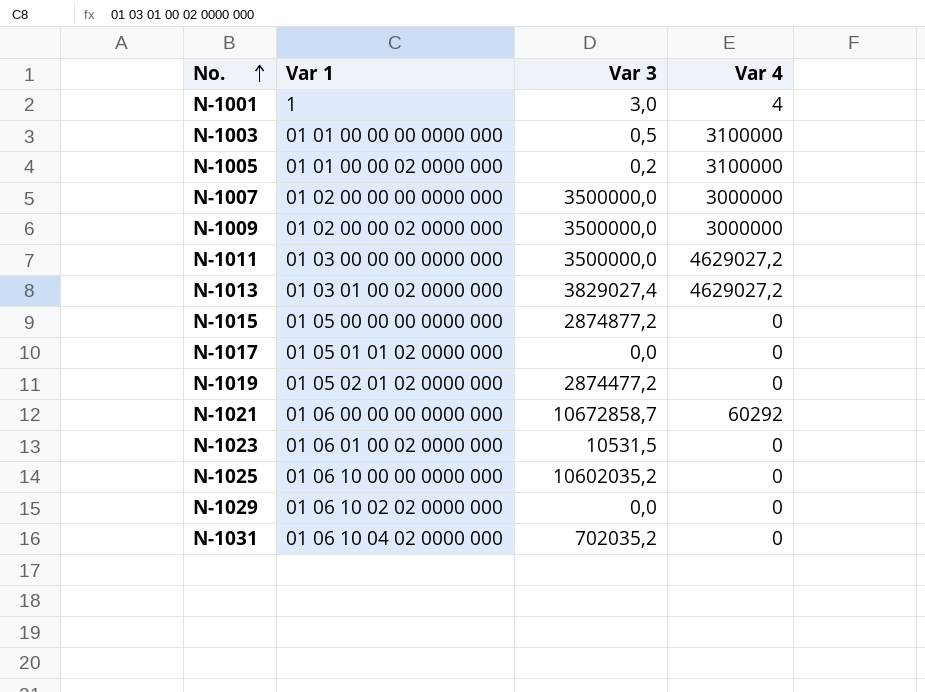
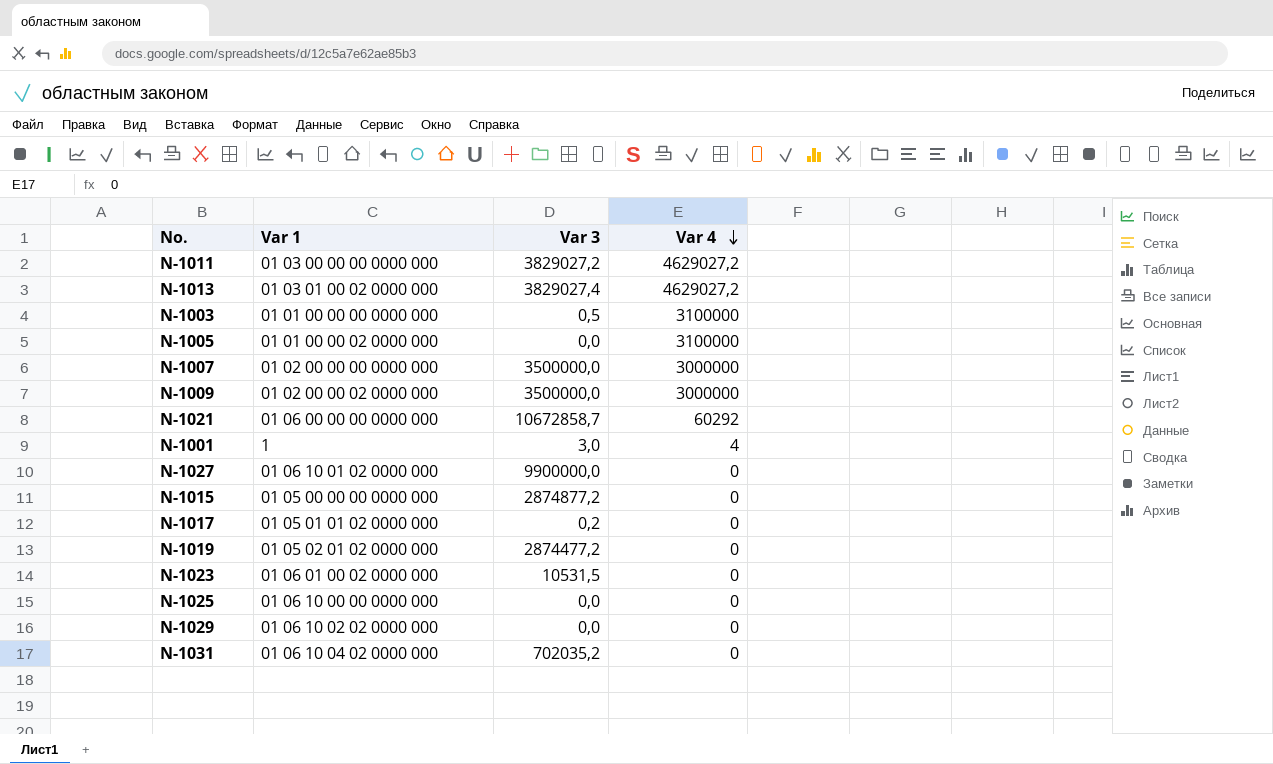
row order: No. ascending -> Var 4 descending
N-1011 | Var 3: 3500000,0 -> 3829027,2
N-1005 | Var 3: 0,2 -> 0,0
row N-1027: none -> 01 06 10 01 02 0000 000 | 9900000,0 | 0
N-1017 | Var 3: 0,0 -> 0,2
N-1025 | Var 3: 10602035,2 -> 0,0

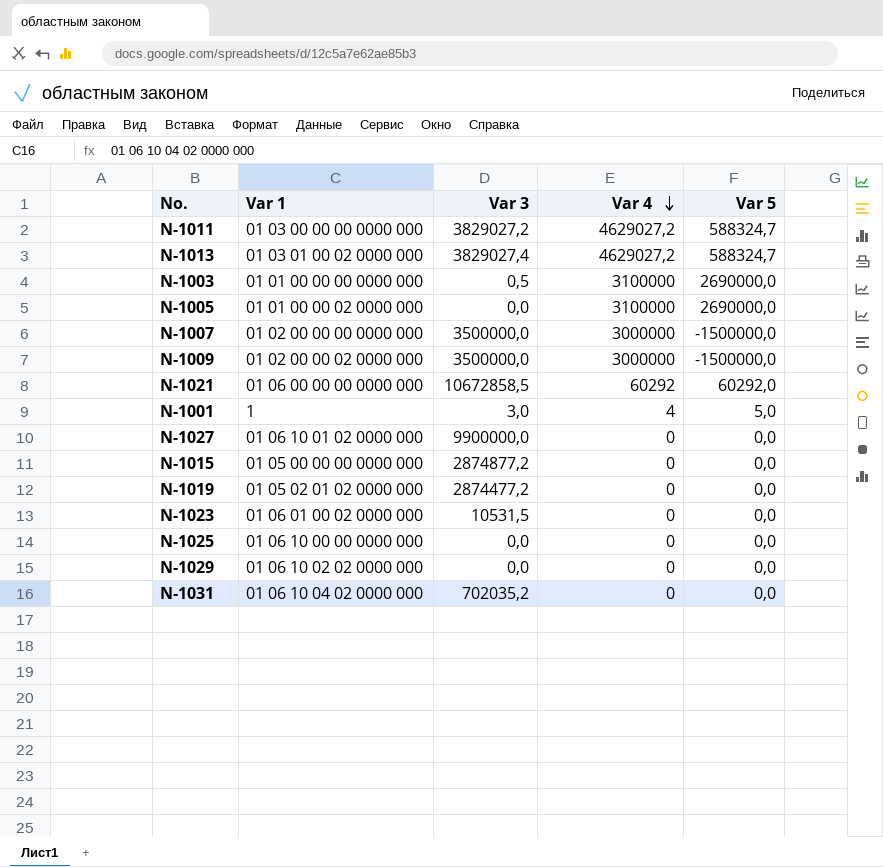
column Var 5 | position: none -> 5
row N-1017: 01 05 01 01 02 0000 000 | 0,2 | 0 -> none
N-1021 | Var 3: 10672858,7 -> 10672858,5

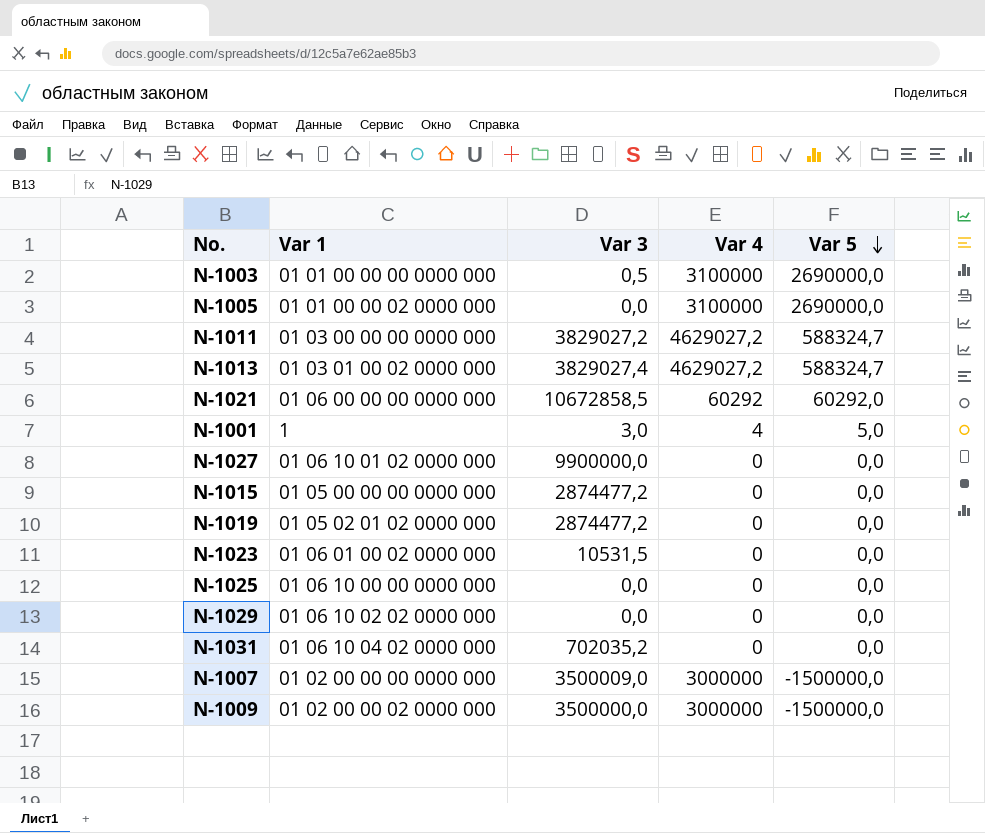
row order: Var 4 descending -> Var 5 descending
N-1015 | Var 3: 2874877,2 -> 2874477,2
N-1007 | Var 3: 3500000,0 -> 3500009,0

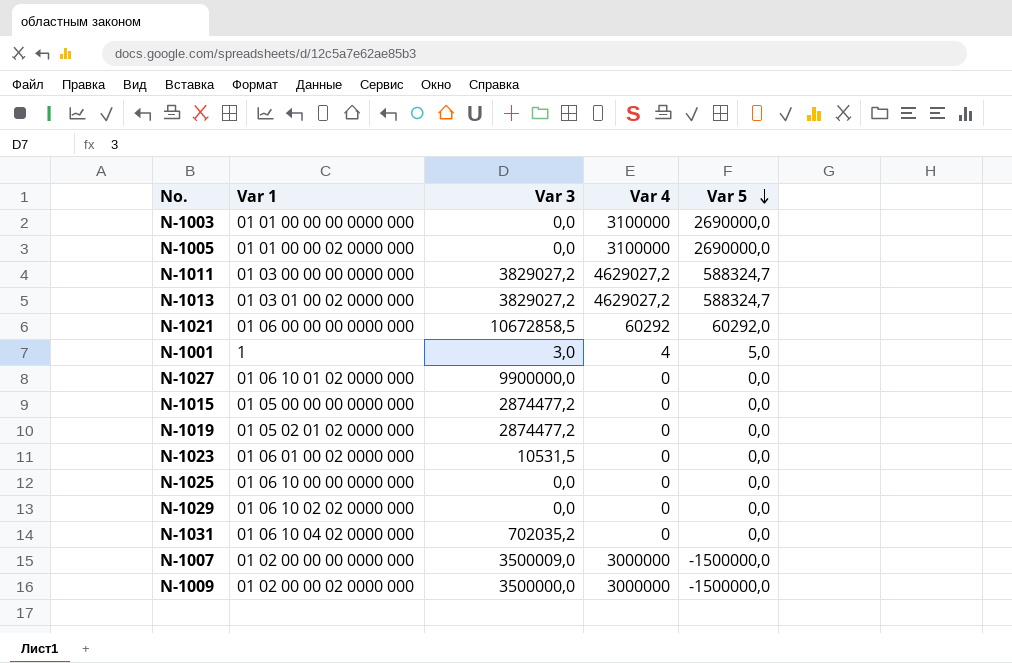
N-1003 | Var 3: 0,5 -> 0,0
N-1013 | Var 3: 3829027,4 -> 3829027,2

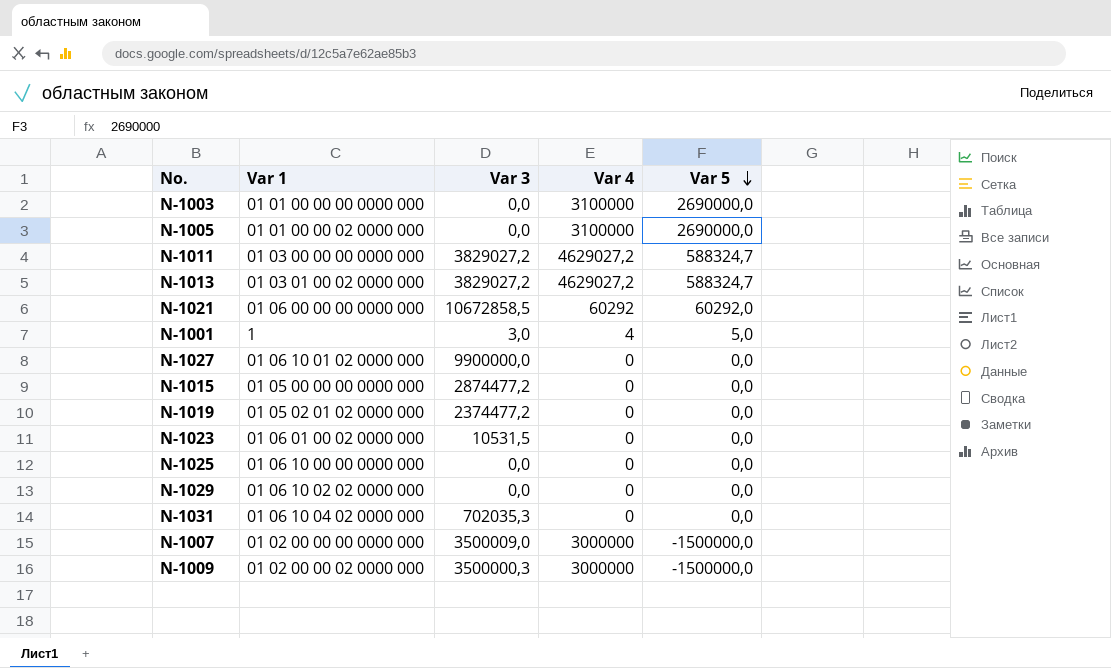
N-1019 | Var 3: 2874477,2 -> 2374477,2
N-1031 | Var 3: 702035,2 -> 702035,3
N-1009 | Var 3: 3500000,0 -> 3500000,3

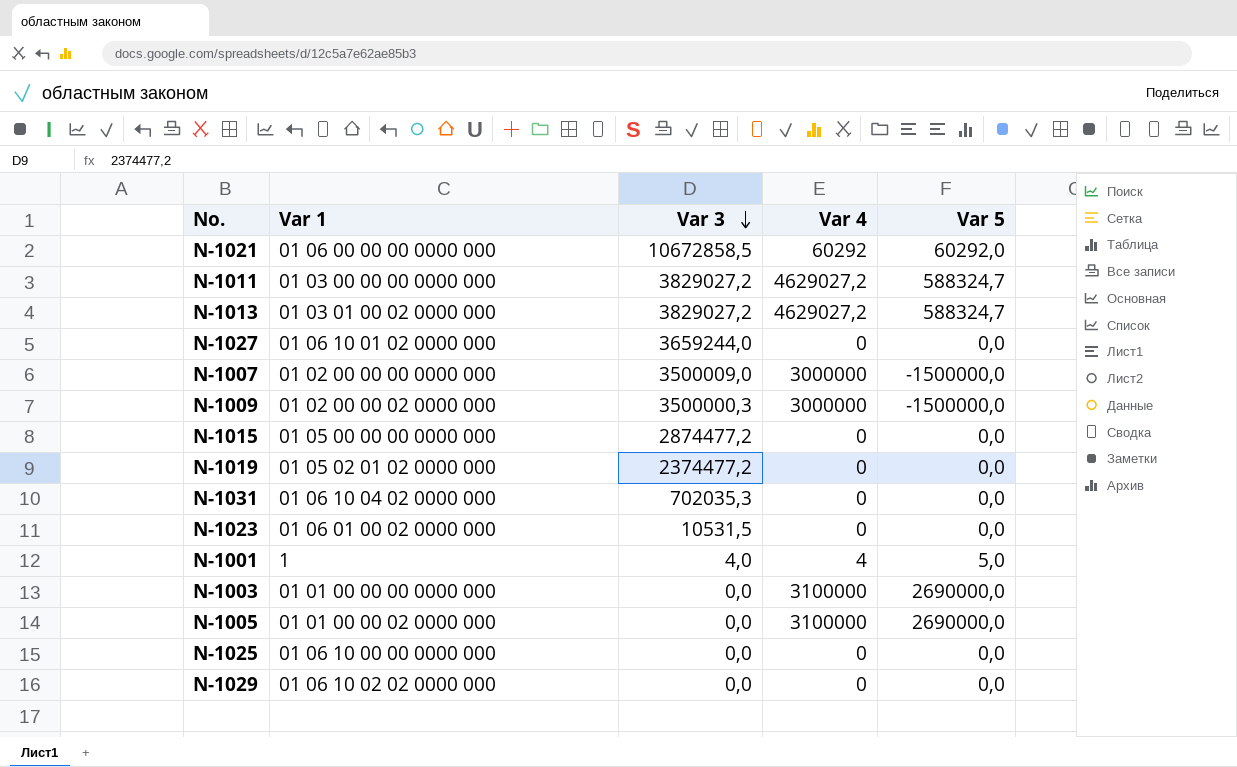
row order: Var 5 descending -> Var 3 descending
N-1027 | Var 3: 9900000,0 -> 3659244,0
N-1001 | Var 3: 3,0 -> 4,0

